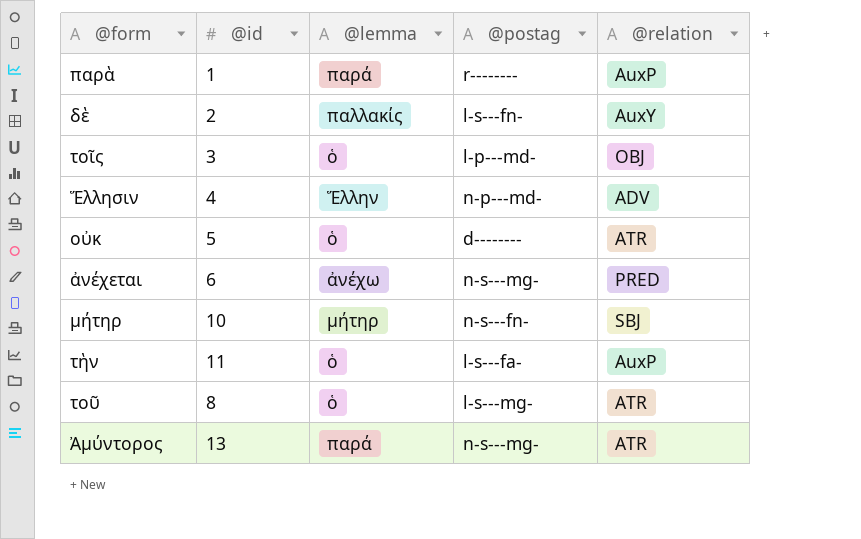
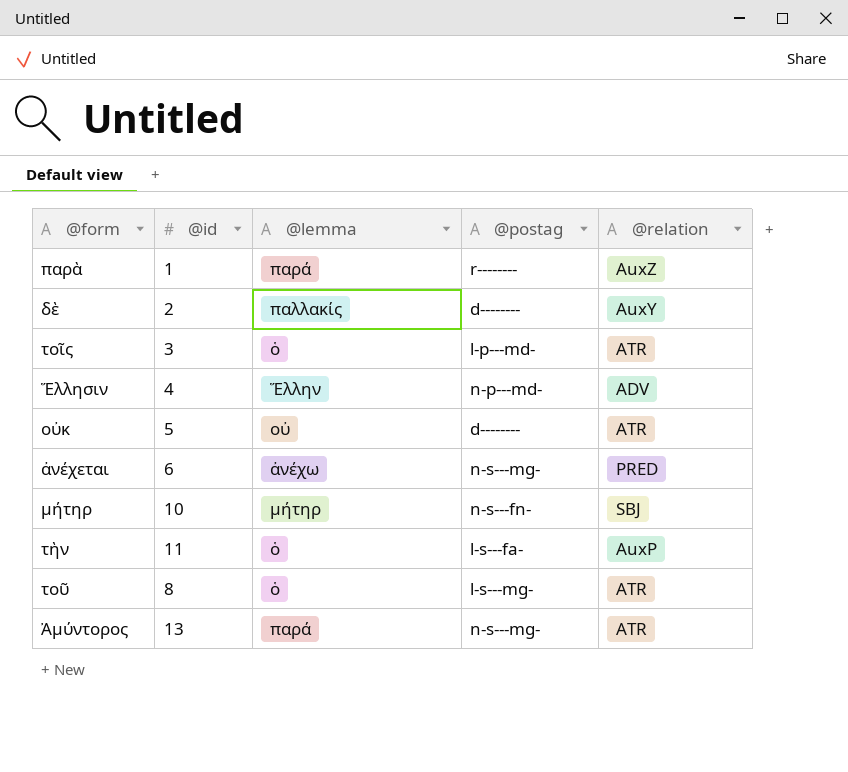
παρὰ | @relation: AuxP -> AuxZ
δὲ | @postag: l-s---fn- -> d--------
τοῖς | @relation: OBJ -> ATR
οὐκ | @lemma: ὁ -> οὐ

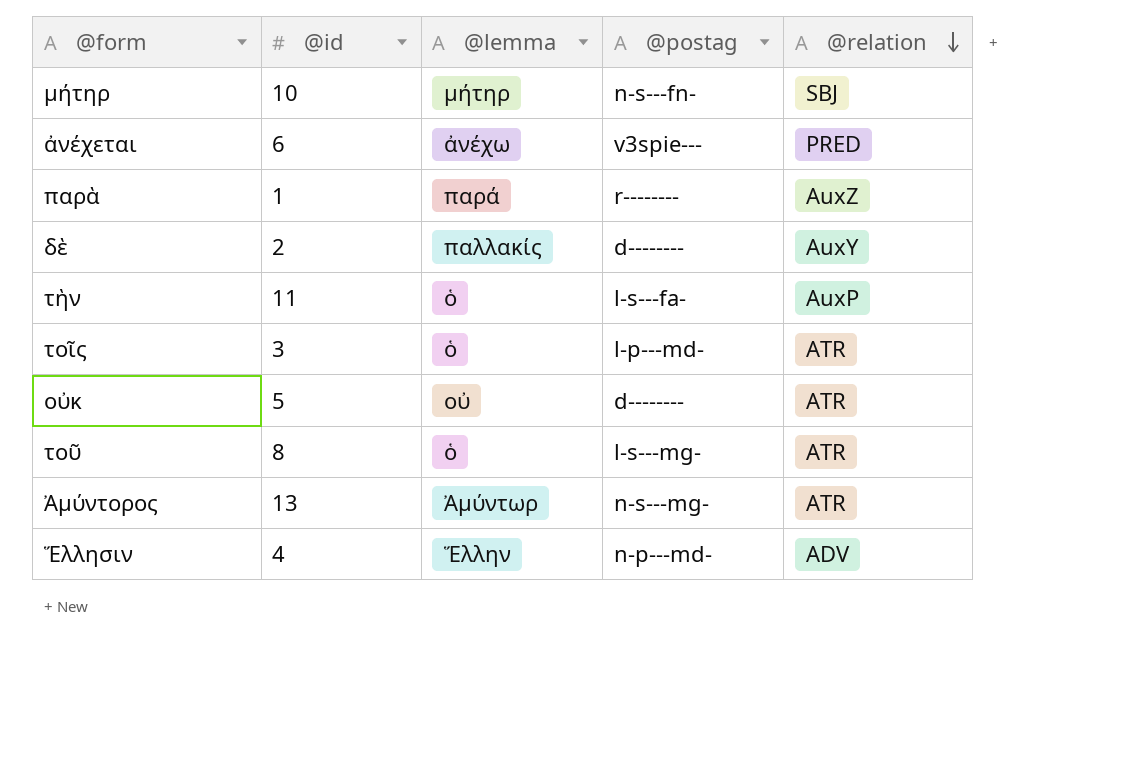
row order: none -> @relation descending
ἀνέχεται | @postag: n-s---mg- -> v3spie---
Ἀμύντορος | @lemma: παρά -> Ἀμύντωρ

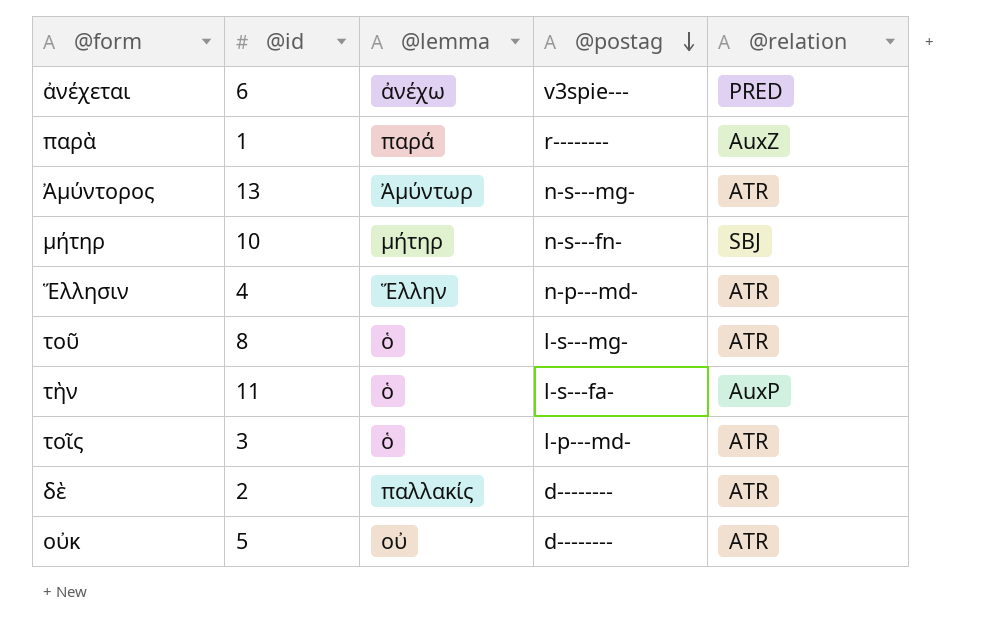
row order: @relation descending -> @postag descending
Ἕλλησιν | @relation: ADV -> ATR
δὲ | @relation: AuxY -> ATR

